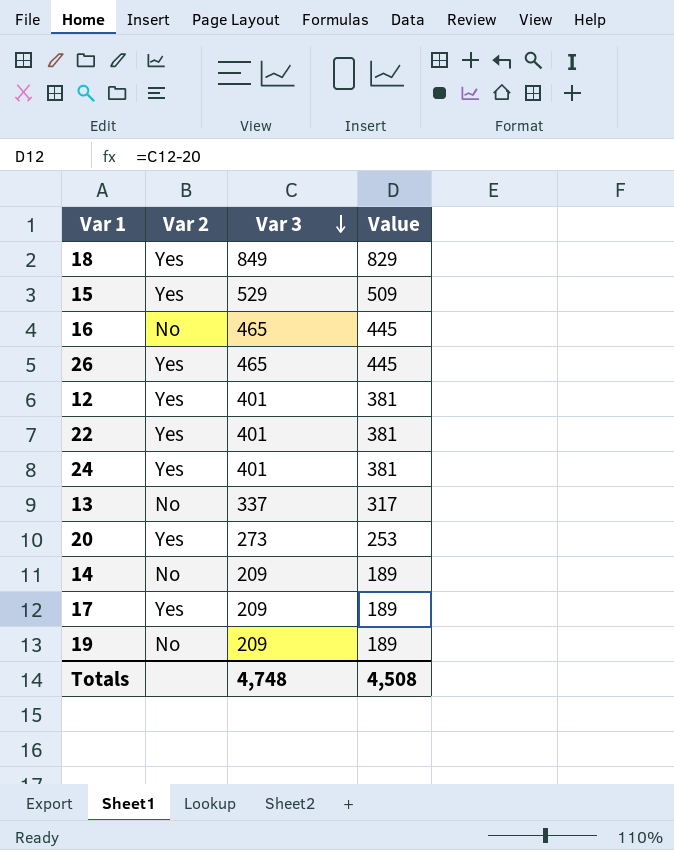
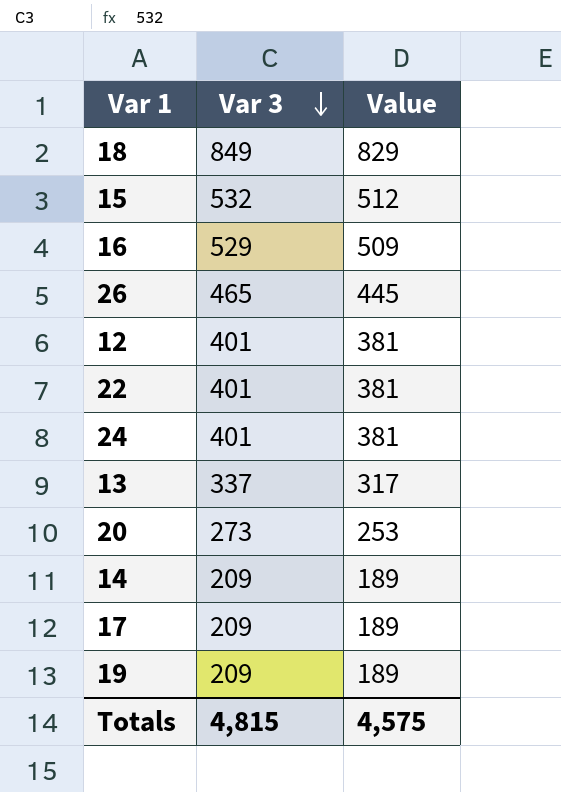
column Var 2 | position: 2 -> none
15 | Var 3: 529 -> 532
15 | Value: 509 -> 512
16 | Var 3: 465 -> 529
16 | Value: 445 -> 509
Totals | Var 3: 4,748 -> 4,815
Totals | Value: 4,508 -> 4,575

